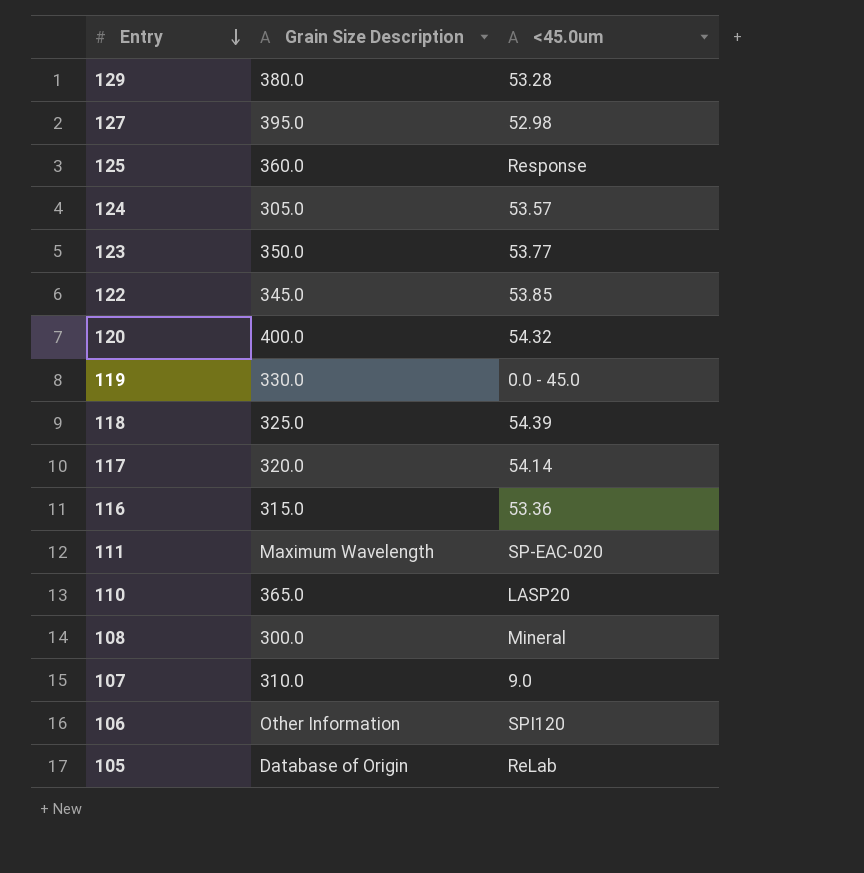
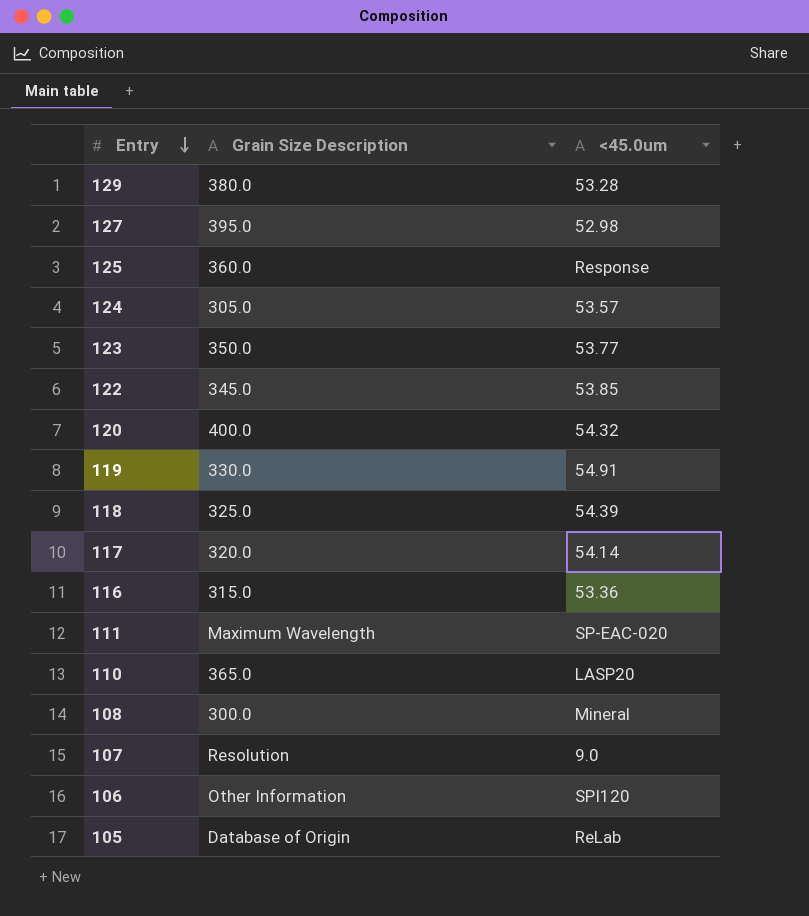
119 | <45.0um: 0.0 - 45.0 -> 54.91
107 | Grain Size Description: 310.0 -> Resolution

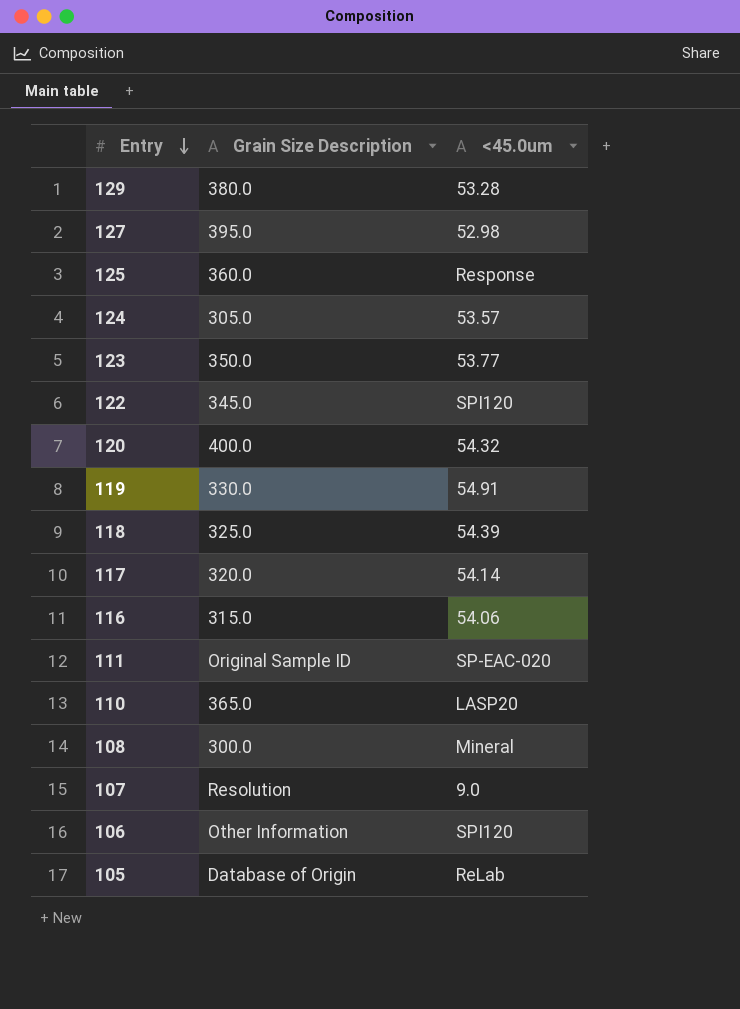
122 | <45.0um: 53.85 -> SPI120
116 | <45.0um: 53.36 -> 54.06
111 | Grain Size Description: Maximum Wavelength -> Original Sample ID

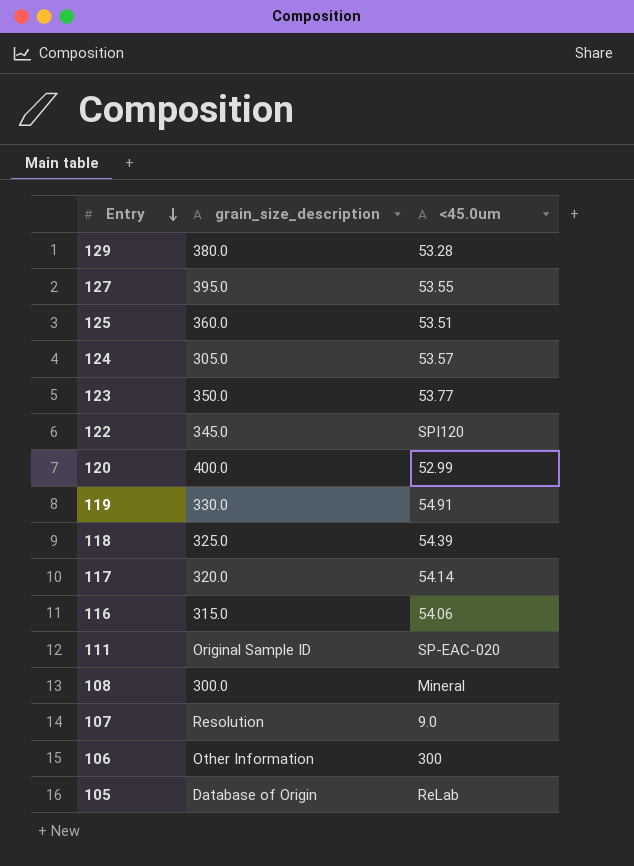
column name: Grain Size Description -> grain_size_description
row 110: 365.0 | LASP20 -> none
127 | <45.0um: 52.98 -> 53.55
125 | <45.0um: Response -> 53.51
120 | <45.0um: 54.32 -> 52.99
106 | <45.0um: SPI120 -> 300

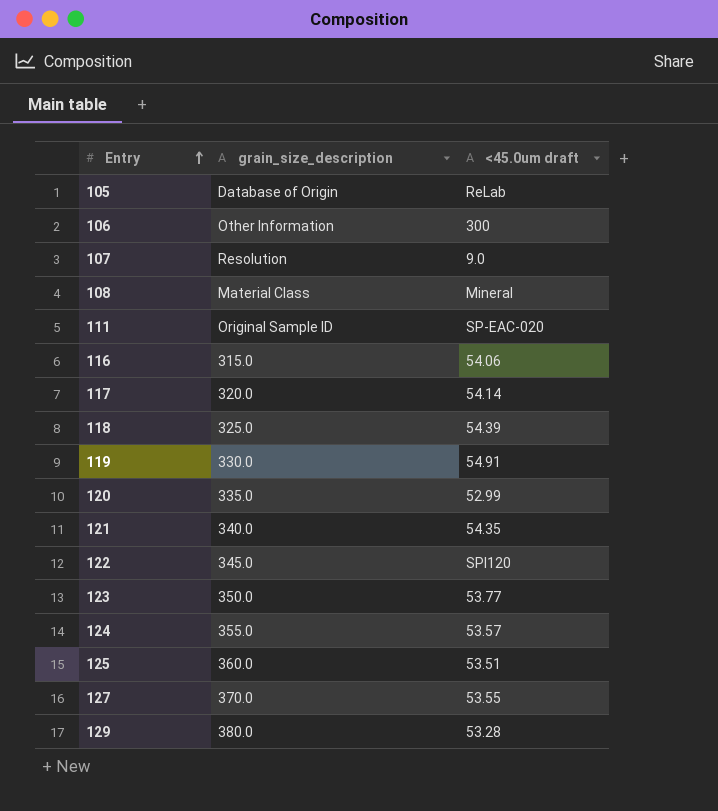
row order: Entry descending -> Entry ascending
column name: <45.0um -> <45.0um draft
108 | grain_size_description: 300.0 -> Material Class
120 | grain_size_description: 400.0 -> 335.0
row 121: none -> 340.0 | 54.35
124 | grain_size_description: 305.0 -> 355.0
127 | grain_size_description: 395.0 -> 370.0

